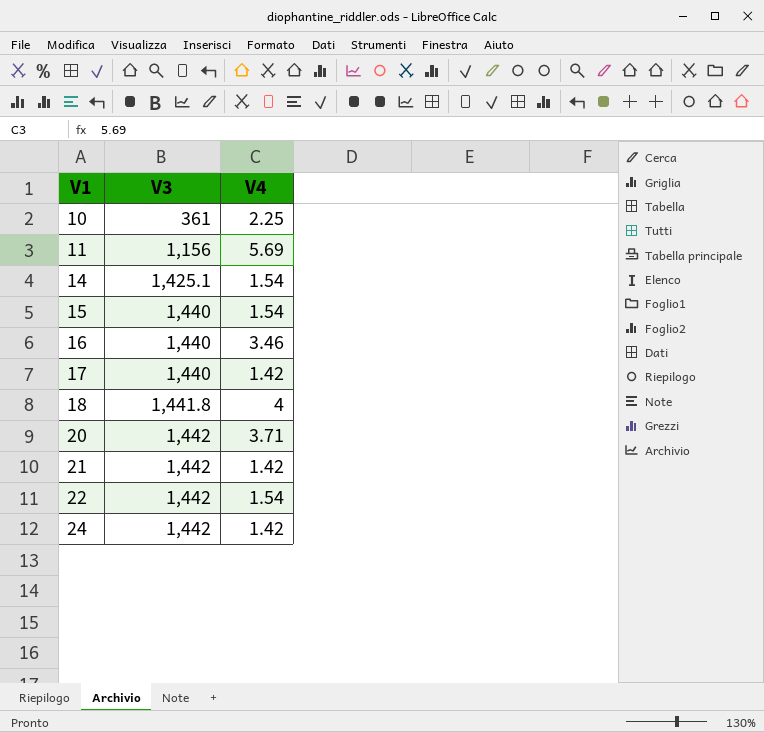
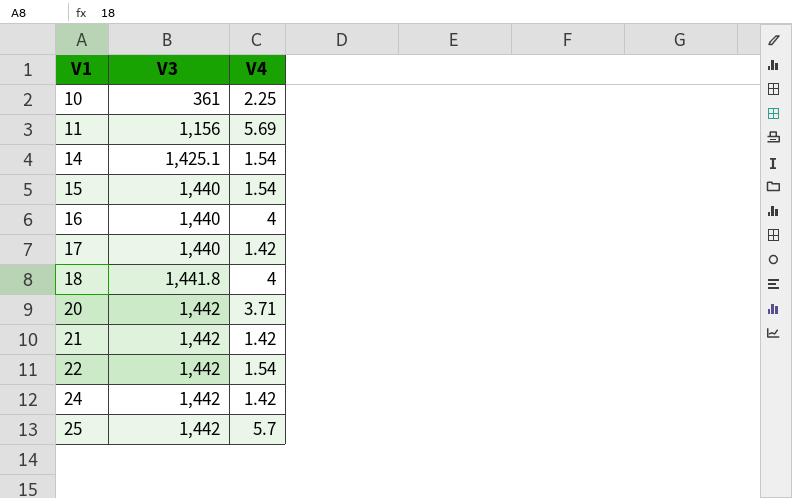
16 | V4: 3.46 -> 4
row 25: none -> 1,442 | 5.7

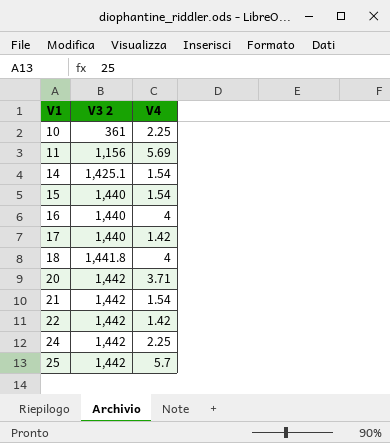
column name: V3 -> V3 2
21 | V4: 1.42 -> 1.54
22 | V4: 1.54 -> 1.42
24 | V4: 1.42 -> 2.25

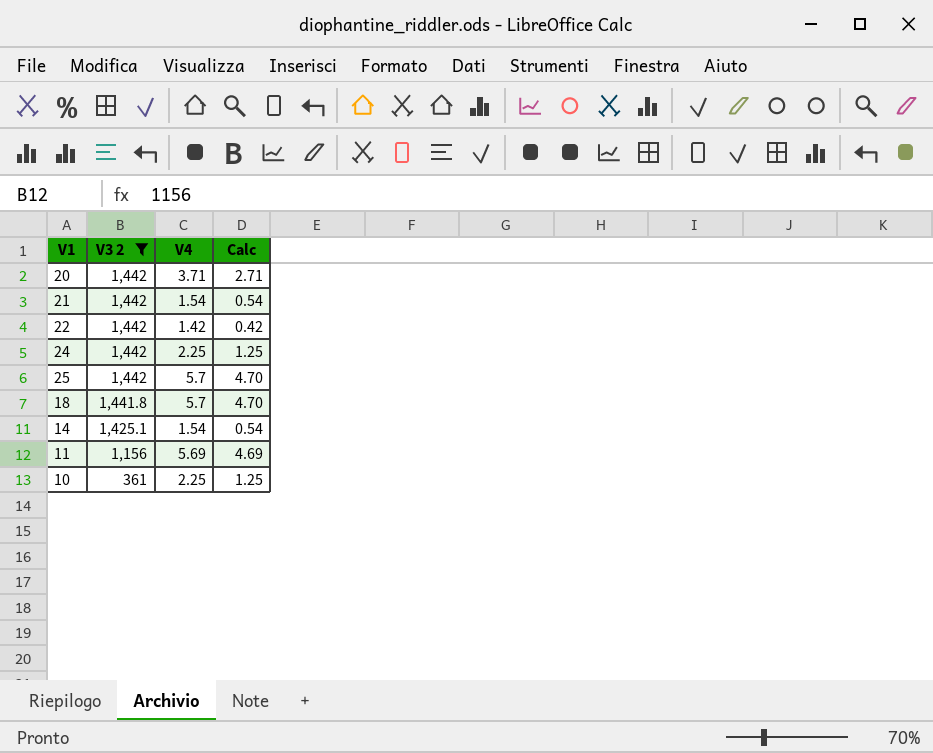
filter: none -> V3 2 != 1,440
row order: V1 ascending -> V3 2 descending
column Calc | formula: none -> [V4] - 1
18 | V4: 4 -> 5.7

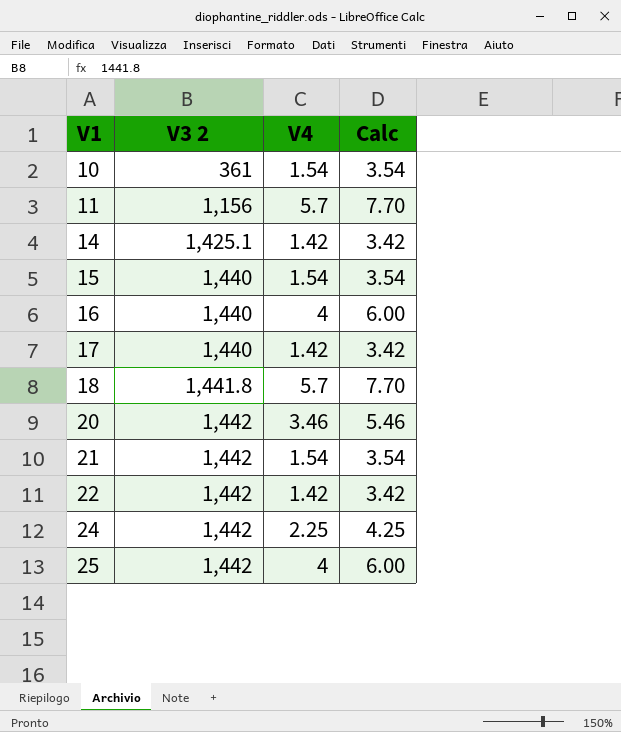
filter: V3 2 != 1,440 -> none
row order: V3 2 descending -> V1 ascending
column Calc | formula: [V4] - 1 -> [V4] + 2
10 | V4: 2.25 -> 1.54
11 | V4: 5.69 -> 5.7
14 | V4: 1.54 -> 1.42
20 | V4: 3.71 -> 3.46
25 | V4: 5.7 -> 4

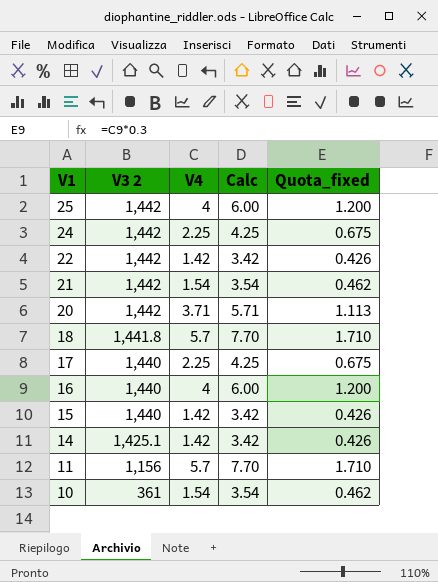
row order: V1 ascending -> V1 descending
column Quota_fixed | formula: none -> [V4] * 0.3
20 | V4: 3.46 -> 3.71
20 | Calc: 5.46 -> 5.71
17 | V4: 1.42 -> 2.25
17 | Calc: 3.42 -> 4.25
15 | V4: 1.54 -> 1.42
15 | Calc: 3.54 -> 3.42

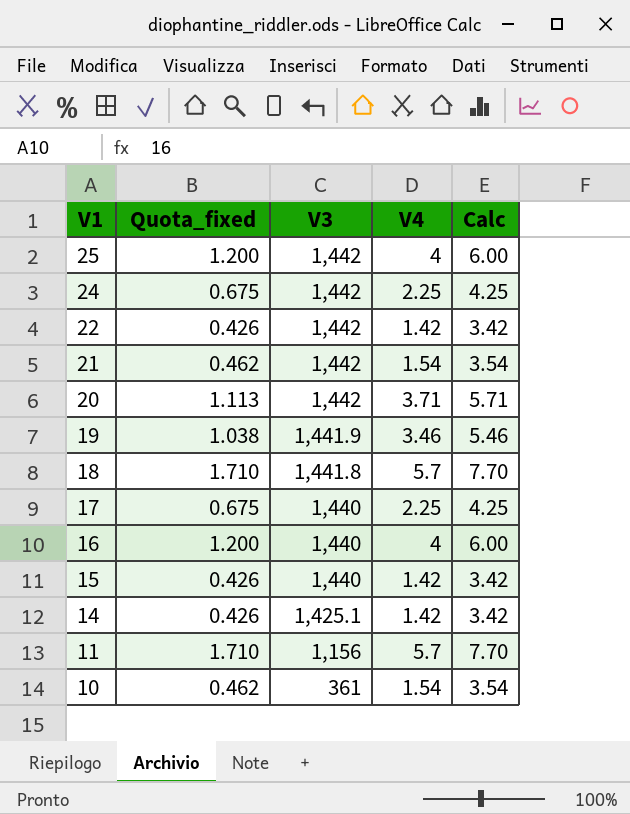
column Quota_fixed | position: 5 -> 2
column name: V3 2 -> V3
row 19: none -> 1.038 | 1,441.9 | 3.46 | 5.46

